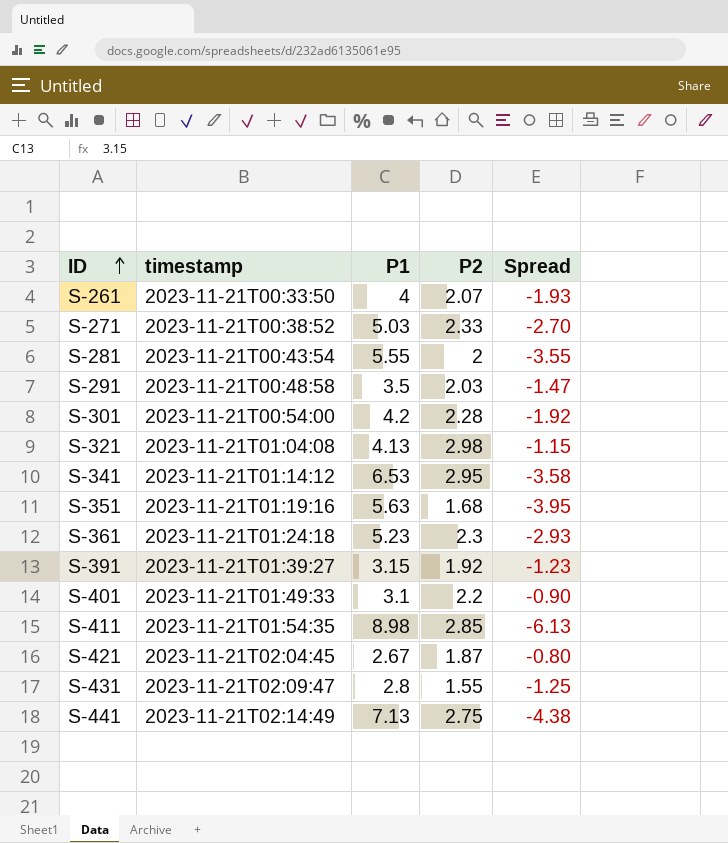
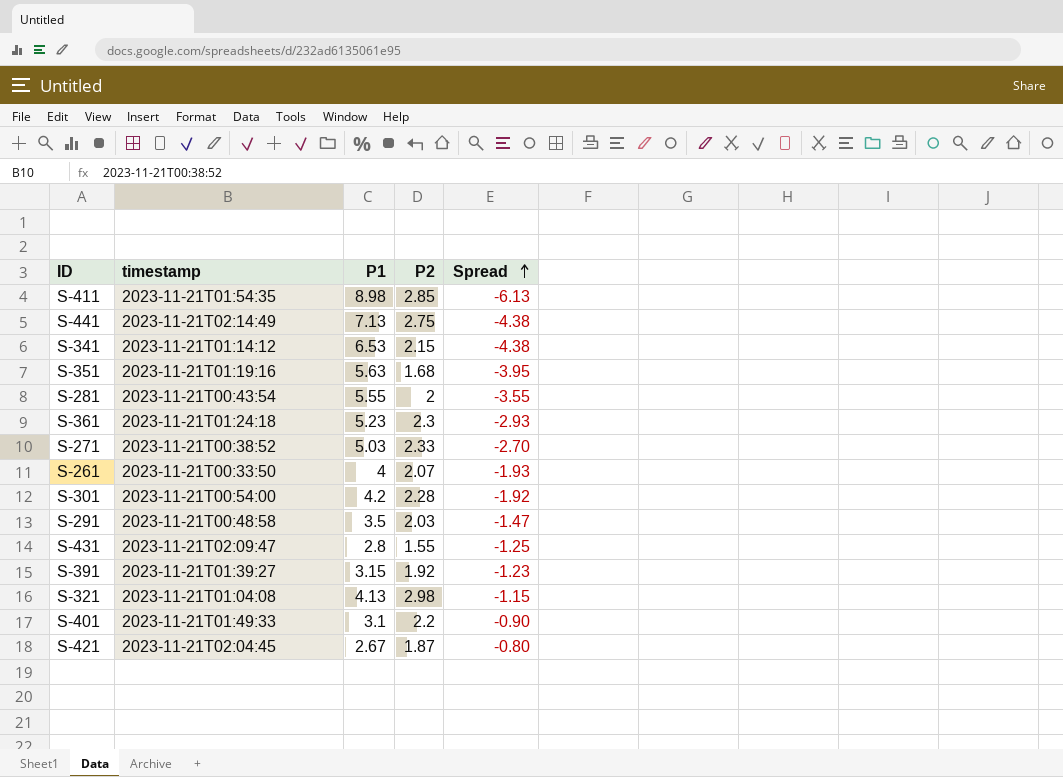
row order: ID ascending -> Spread ascending
S-341 | P2: 2.95 -> 2.15
S-341 | Spread: -3.58 -> -4.38

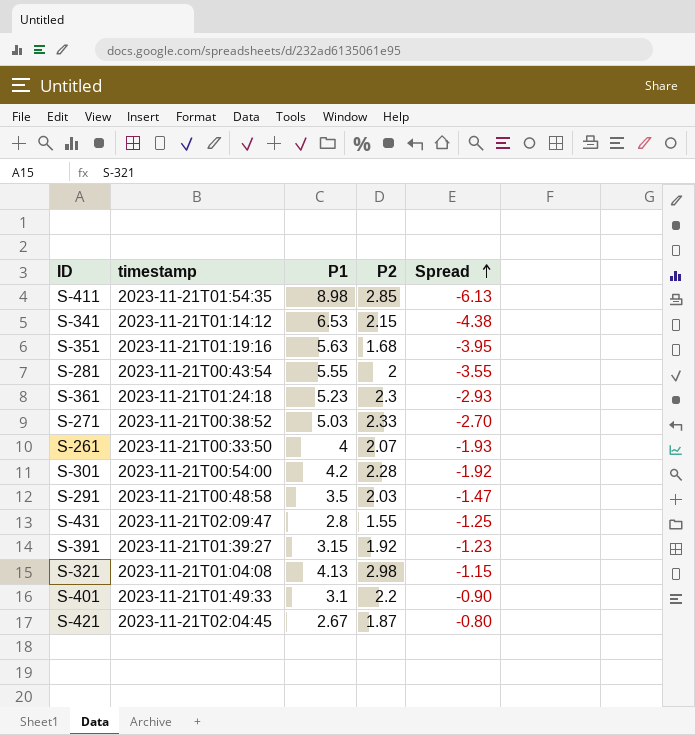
row S-441: 2023-11-21T02:14:49 | 7.13 | 2.75 | -4.38 -> none

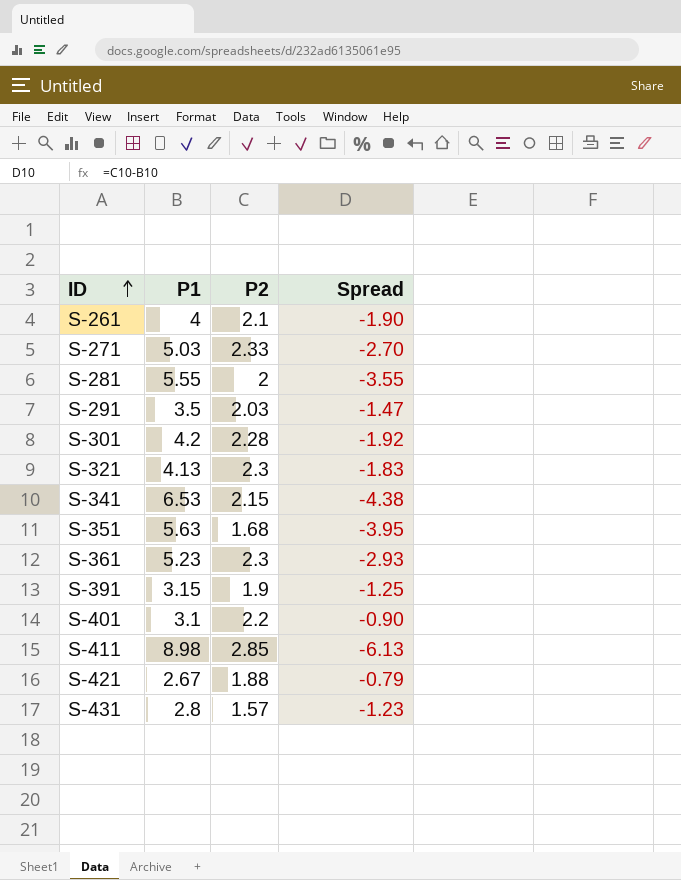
row order: Spread ascending -> ID ascending
column timestamp | position: 2 -> none
S-261 | P2: 2.07 -> 2.1
S-261 | Spread: -1.93 -> -1.90
S-321 | P2: 2.98 -> 2.3
S-321 | Spread: -1.15 -> -1.83
S-391 | P2: 1.92 -> 1.9
S-391 | Spread: -1.23 -> -1.25
S-421 | P2: 1.87 -> 1.88
S-421 | Spread: -0.80 -> -0.79
S-431 | P2: 1.55 -> 1.57
S-431 | Spread: -1.25 -> -1.23

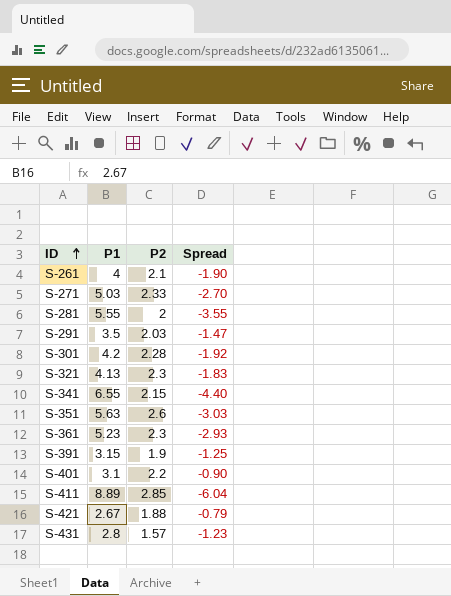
S-341 | P1: 6.53 -> 6.55
S-341 | Spread: -4.38 -> -4.40
S-351 | P2: 1.68 -> 2.6
S-351 | Spread: -3.95 -> -3.03
S-411 | P1: 8.98 -> 8.89
S-411 | Spread: -6.13 -> -6.04

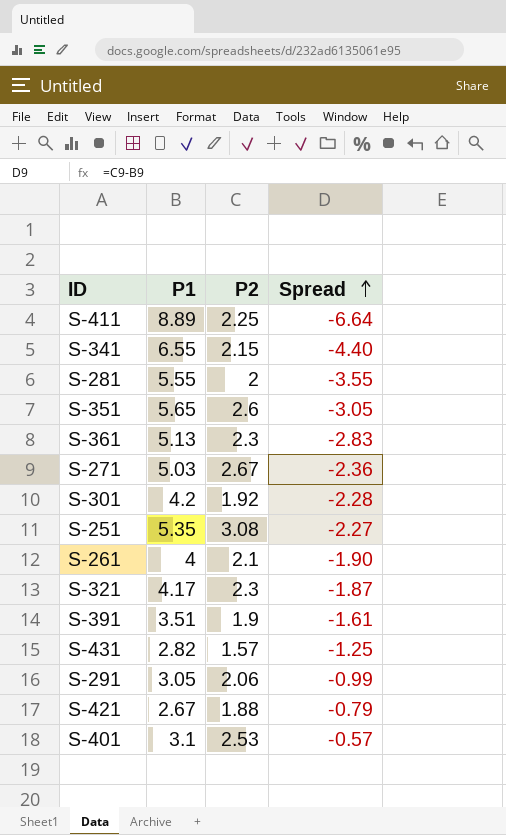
row order: ID ascending -> Spread ascending
S-411 | P2: 2.85 -> 2.25
S-411 | Spread: -6.04 -> -6.64
S-351 | P1: 5.63 -> 5.65
S-351 | Spread: -3.03 -> -3.05
S-361 | P1: 5.23 -> 5.13
S-361 | Spread: -2.93 -> -2.83
S-271 | P2: 2.33 -> 2.67
S-271 | Spread: -2.70 -> -2.36
S-301 | P2: 2.28 -> 1.92
S-301 | Spread: -1.92 -> -2.28
row S-251: none -> 5.35 | 3.08 | -2.27
S-321 | P1: 4.13 -> 4.17
S-321 | Spread: -1.83 -> -1.87
S-391 | P1: 3.15 -> 3.51
S-391 | Spread: -1.25 -> -1.61
S-431 | P1: 2.8 -> 2.82
S-431 | Spread: -1.23 -> -1.25
S-291 | P1: 3.5 -> 3.05
S-291 | P2: 2.03 -> 2.06
S-291 | Spread: -1.47 -> -0.99
S-401 | P2: 2.2 -> 2.53
S-401 | Spread: -0.90 -> -0.57

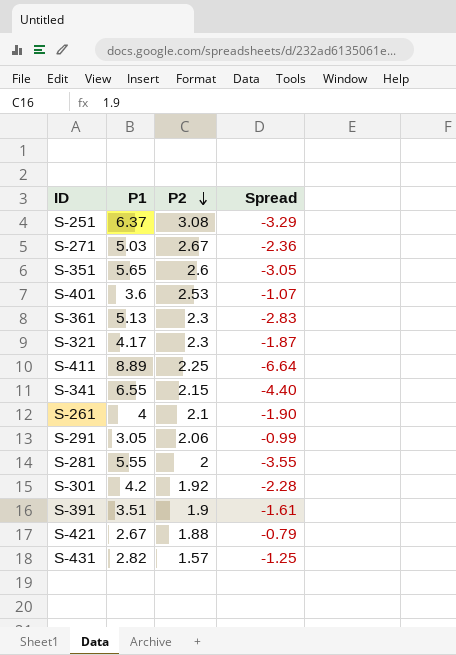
row order: Spread ascending -> P2 descending
S-251 | P1: 5.35 -> 6.37
S-251 | Spread: -2.27 -> -3.29
S-401 | P1: 3.1 -> 3.6
S-401 | Spread: -0.57 -> -1.07

